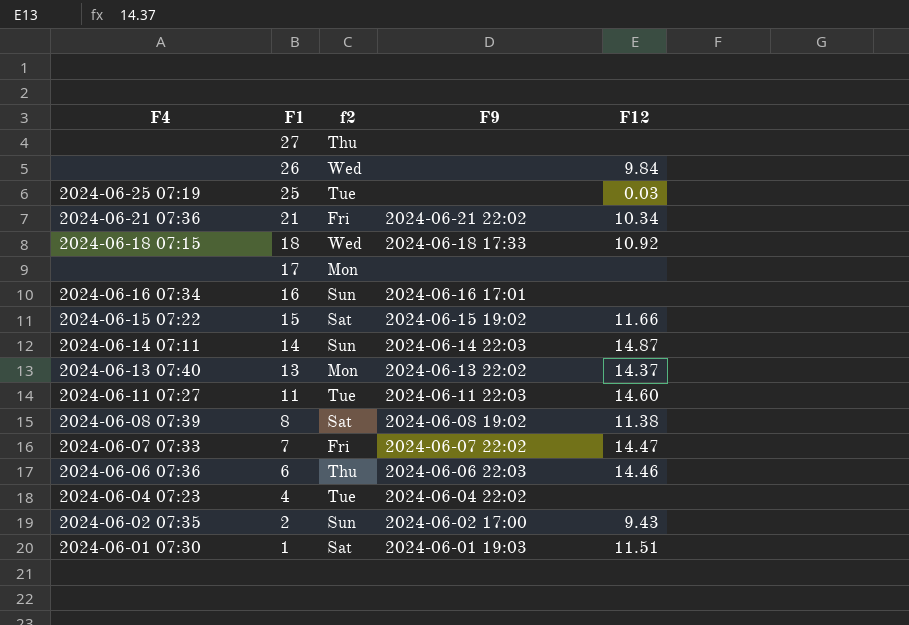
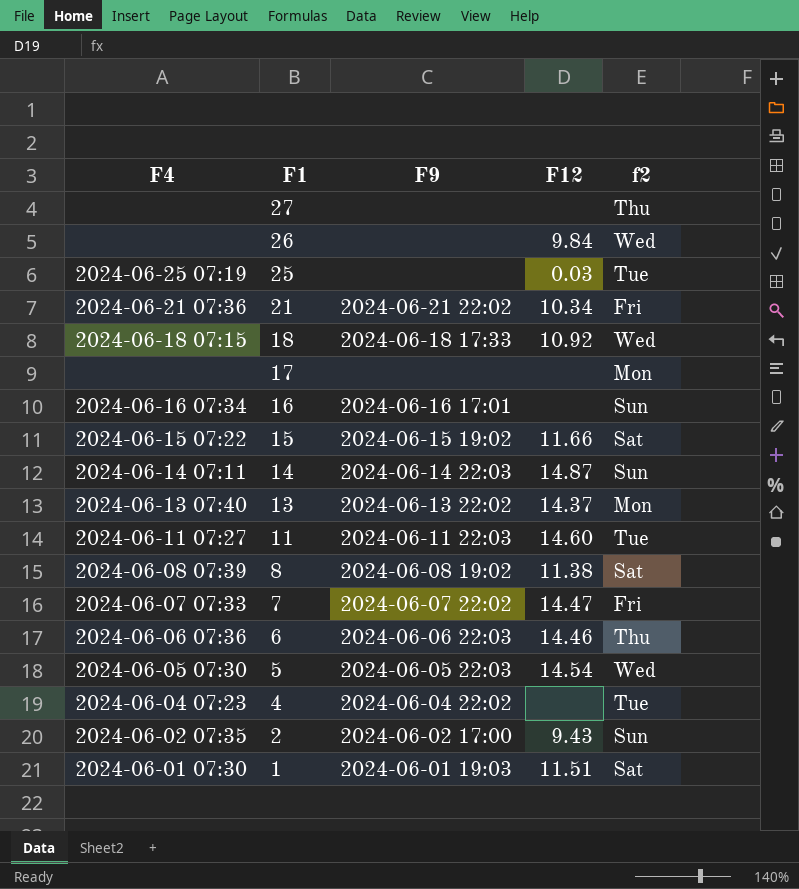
column f2 | position: 3 -> 5
row 5: none -> 2024-06-05 07:30 | 2024-06-05 22:03 | 14.54 | Wed

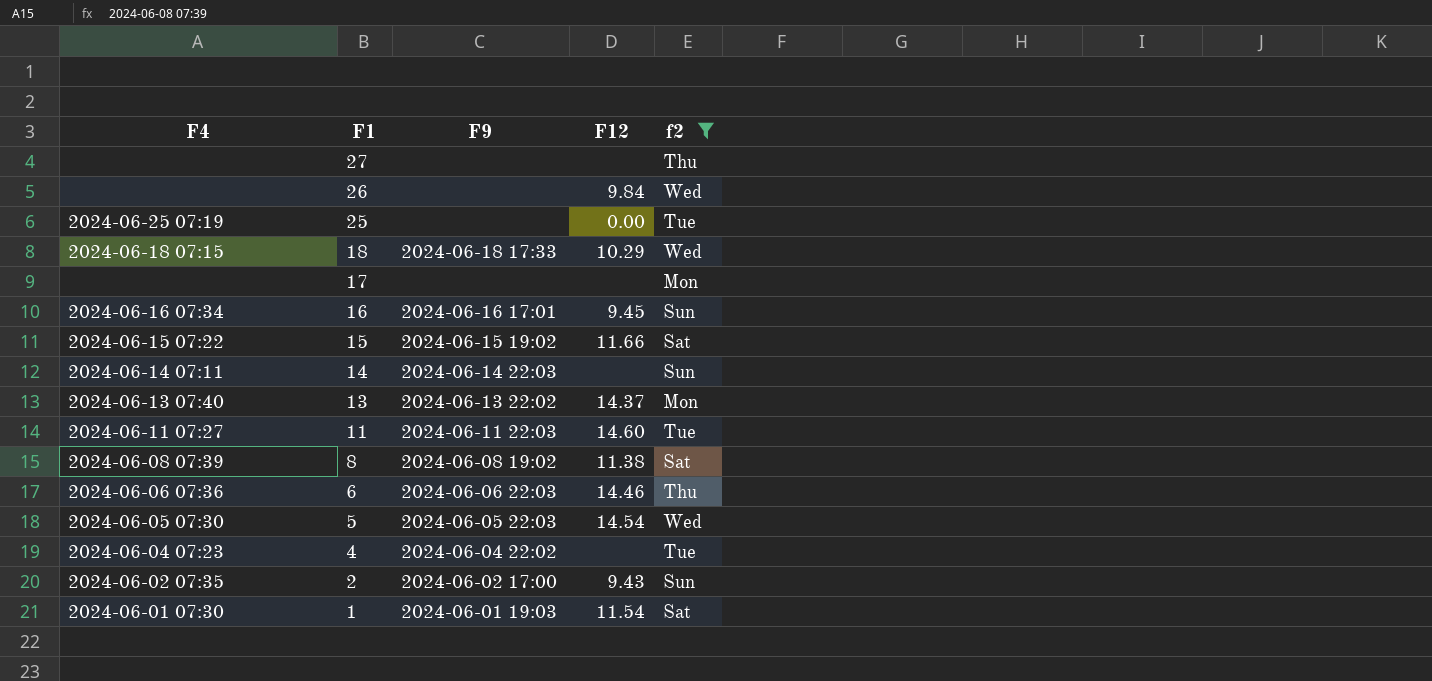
filter: none -> f2 != Fri
25 | F12: 0.03 -> 0.00
18 | F12: 10.92 -> 10.29
16 | F12: none -> 9.45
14 | F12: 14.87 -> none
1 | F12: 11.51 -> 11.54

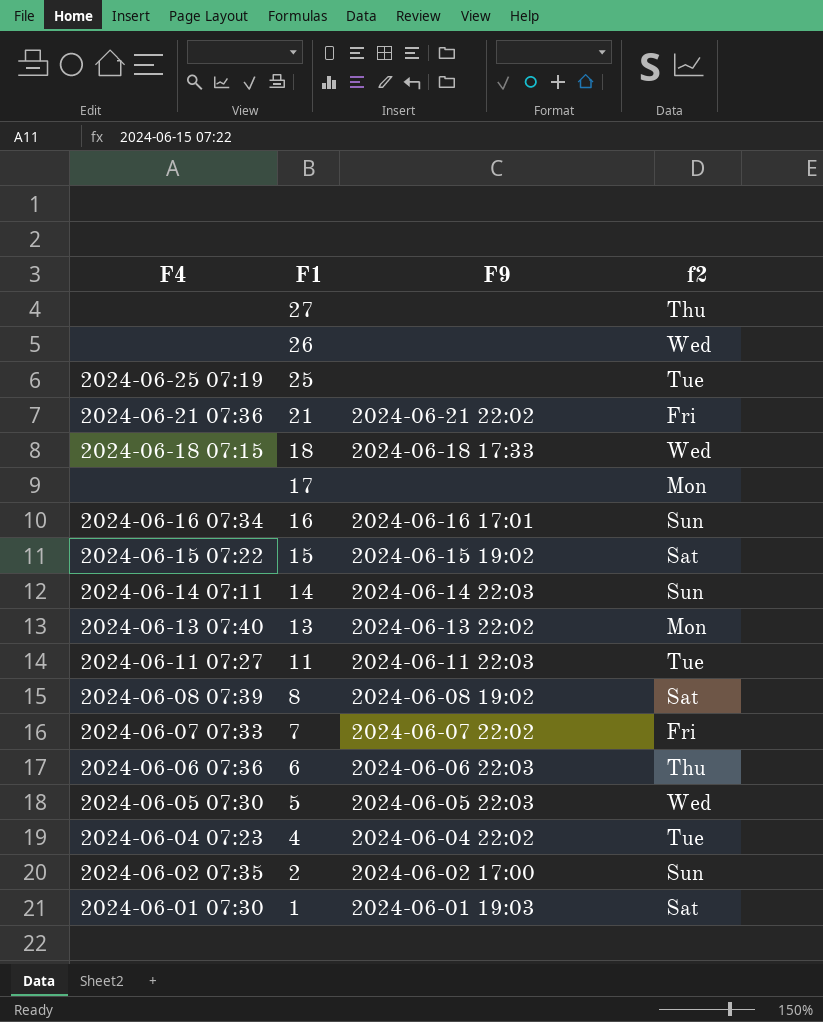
filter: f2 != Fri -> none
column F12 | position: 4 -> none

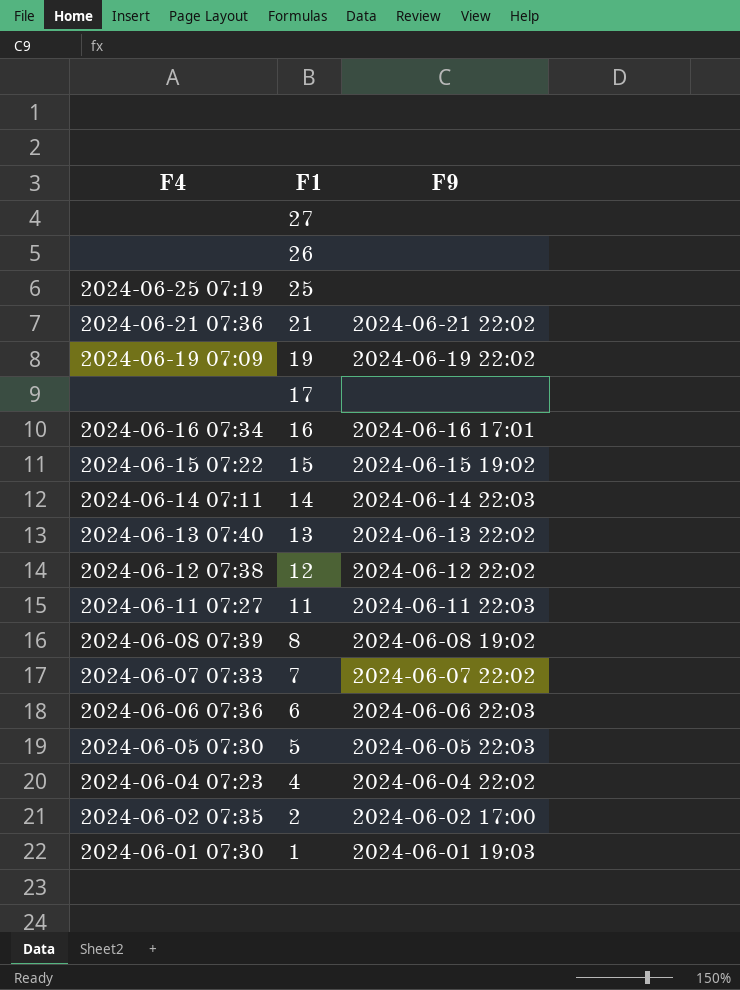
column f2 | position: 4 -> none
row 18: 2024-06-18 07:15 | 2024-06-18 17:33 | Wed -> none
row 19: none -> 2024-06-19 07:09 | 2024-06-19 22:02
row 12: none -> 2024-06-12 07:38 | 2024-06-12 22:02

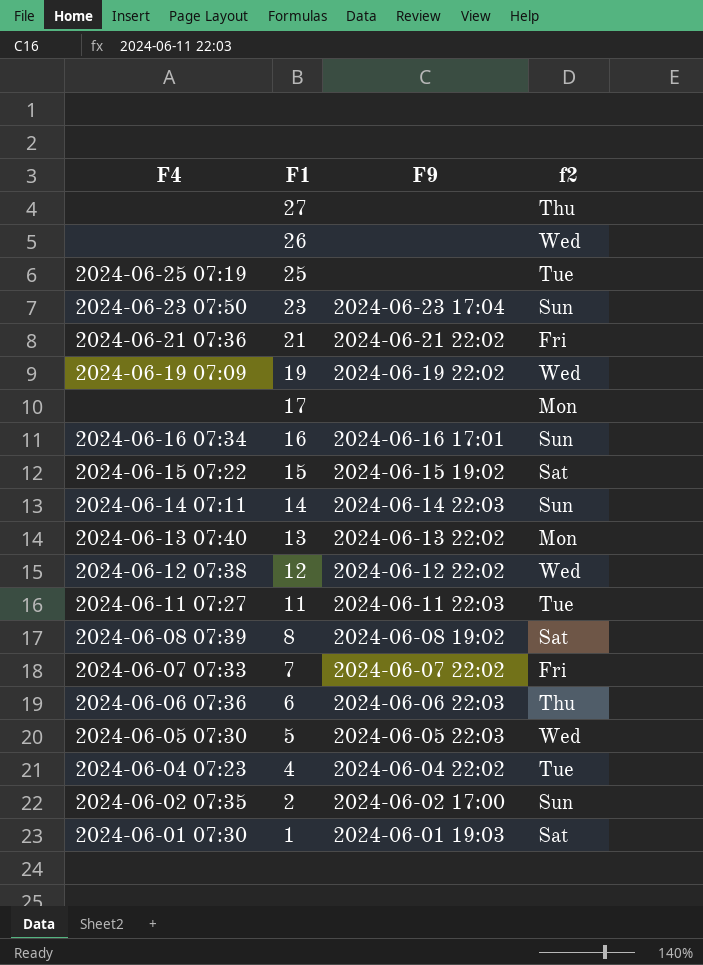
column f2 | position: none -> 4
row 23: none -> 2024-06-23 07:50 | 2024-06-23 17:04 | Sun

